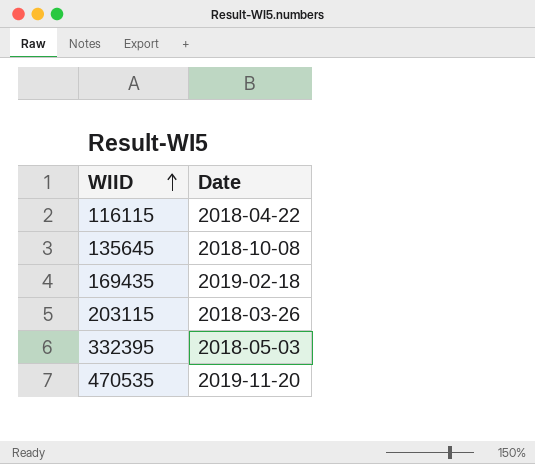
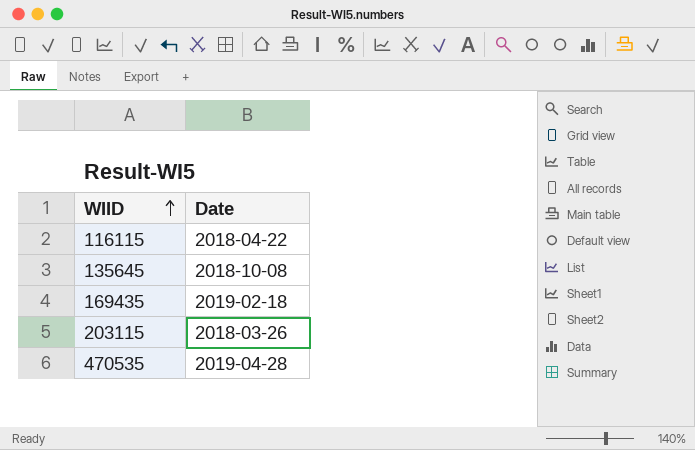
row 332395: 2018-05-03 -> none
470535 | Date: 2019-11-20 -> 2019-04-28

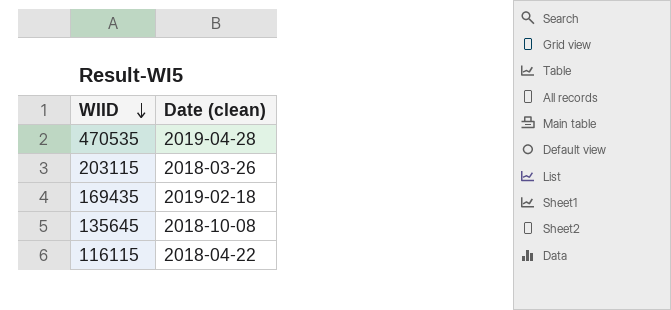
row order: WIID ascending -> WIID descending
column name: Date -> Date (clean)

